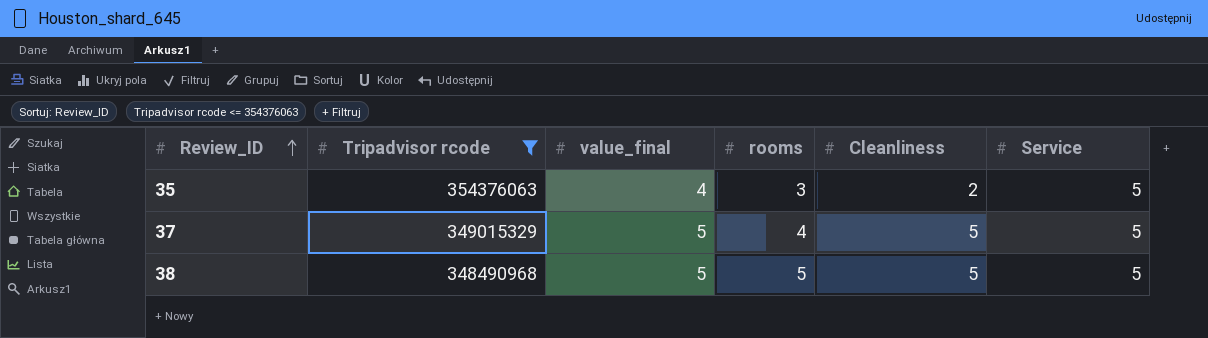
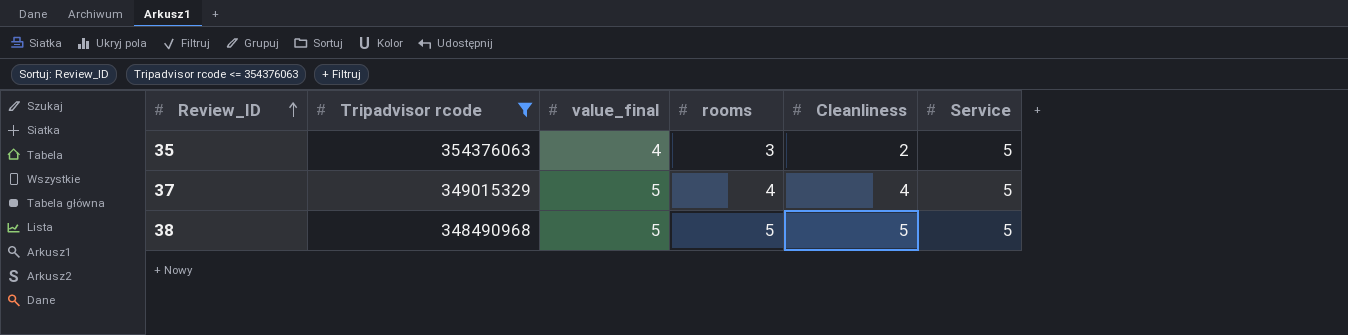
37 | Cleanliness: 5 -> 4

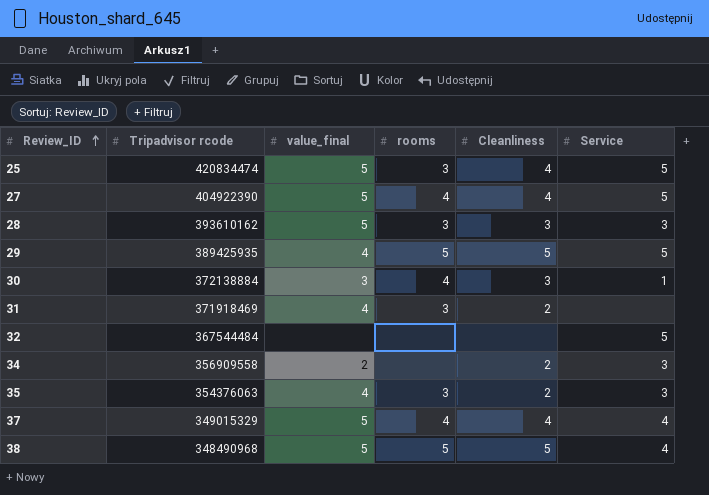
filter: Tripadvisor rcode <= 354376063 -> none
35 | Service: 5 -> 3
37 | Service: 5 -> 4
38 | Service: 5 -> 4

